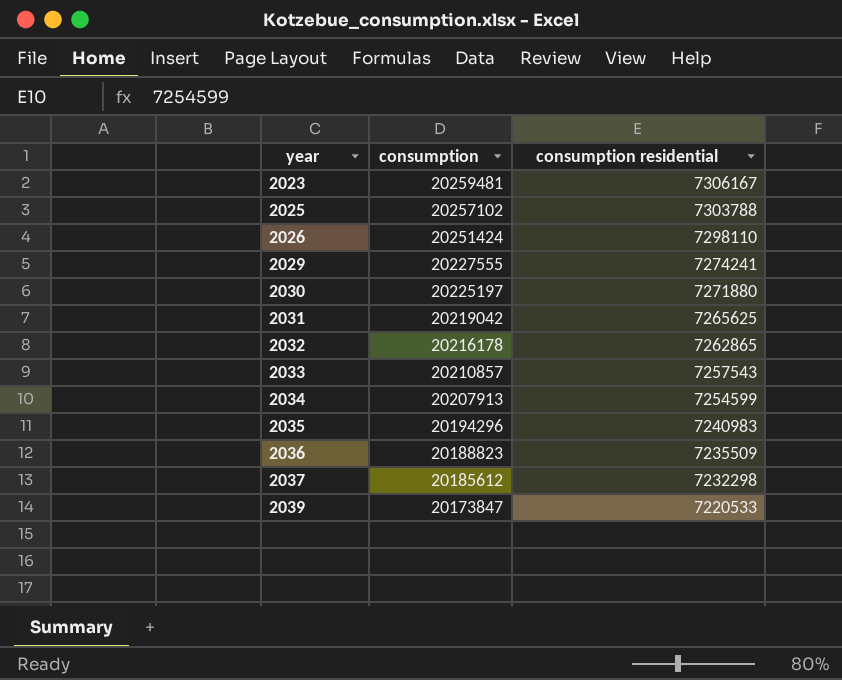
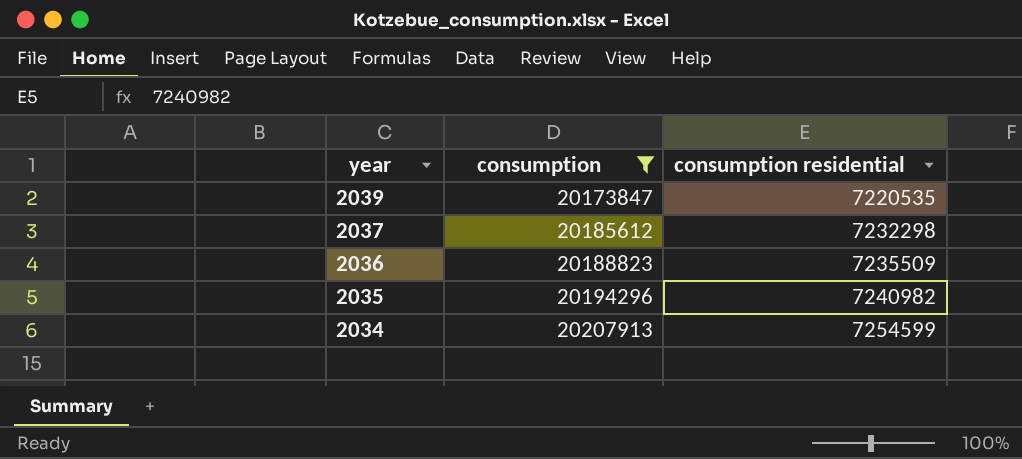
filter: none -> consumption <= 20207913
row order: year ascending -> year descending
2039 | consumption residential: 7220533 -> 7220535
2035 | consumption residential: 7240983 -> 7240982

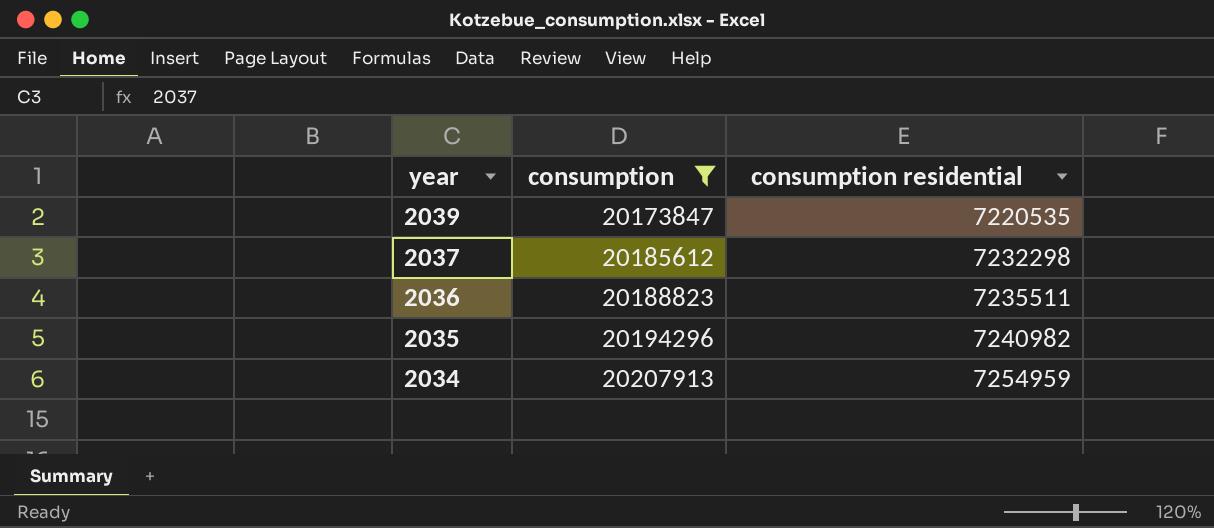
2036 | consumption residential: 7235509 -> 7235511
2034 | consumption residential: 7254599 -> 7254959

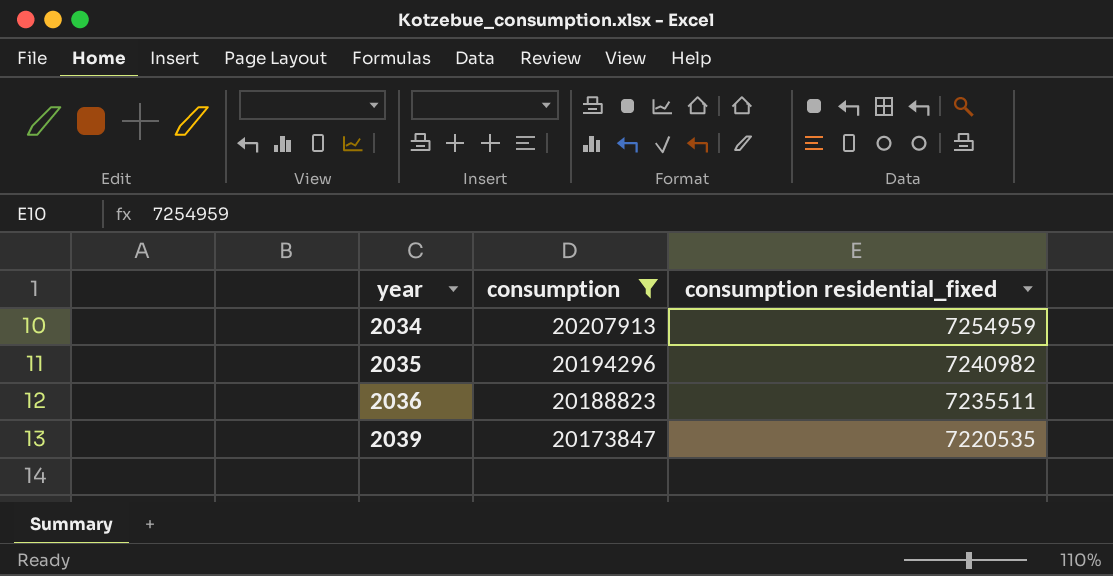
row order: year descending -> year ascending
column name: consumption residential -> consumption residential_fixed
row 2037: 20185612 | 7232298 -> none

